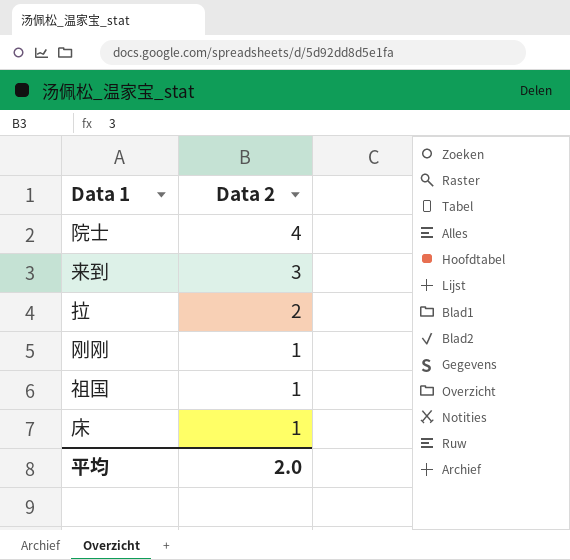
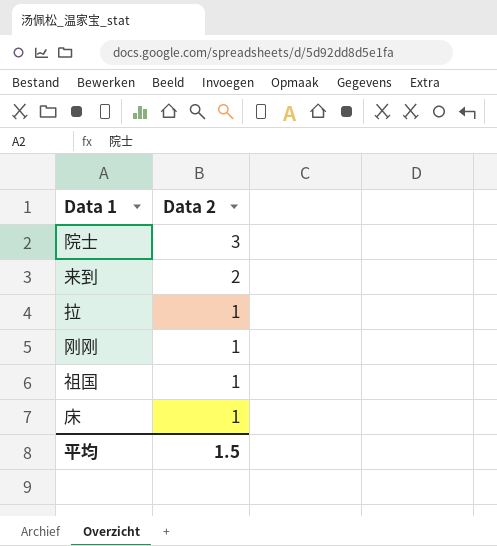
院士 | Data 2: 4 -> 3
来到 | Data 2: 3 -> 2
拉 | Data 2: 2 -> 1
平均 | Data 2: 2.0 -> 1.5

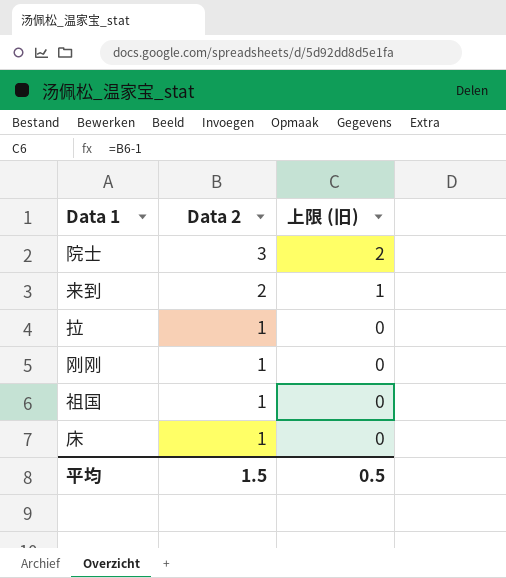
column 上限 (旧) | formula: none -> [Data 2] - 1

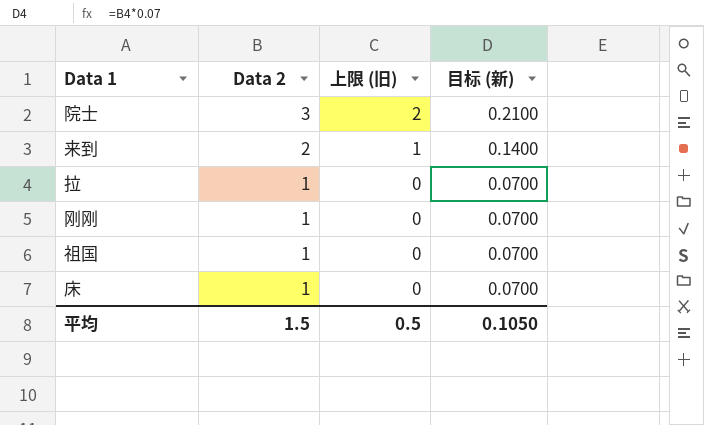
column 目标 (新) | formula: none -> [Data 2] * 0.07

